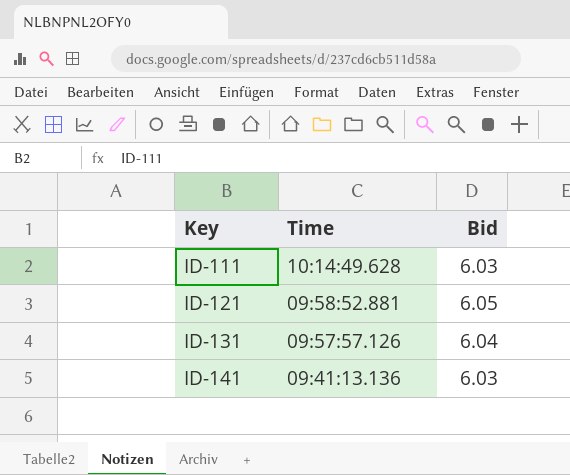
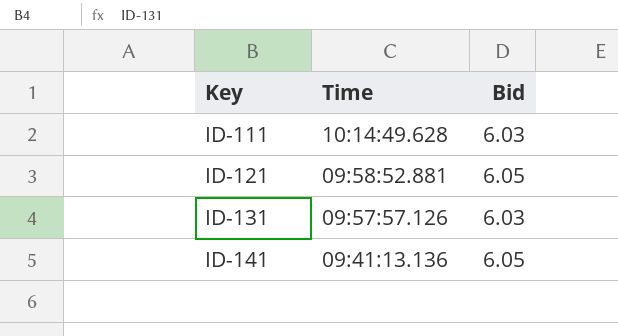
ID-131 | Bid: 6.04 -> 6.03
ID-141 | Bid: 6.03 -> 6.05

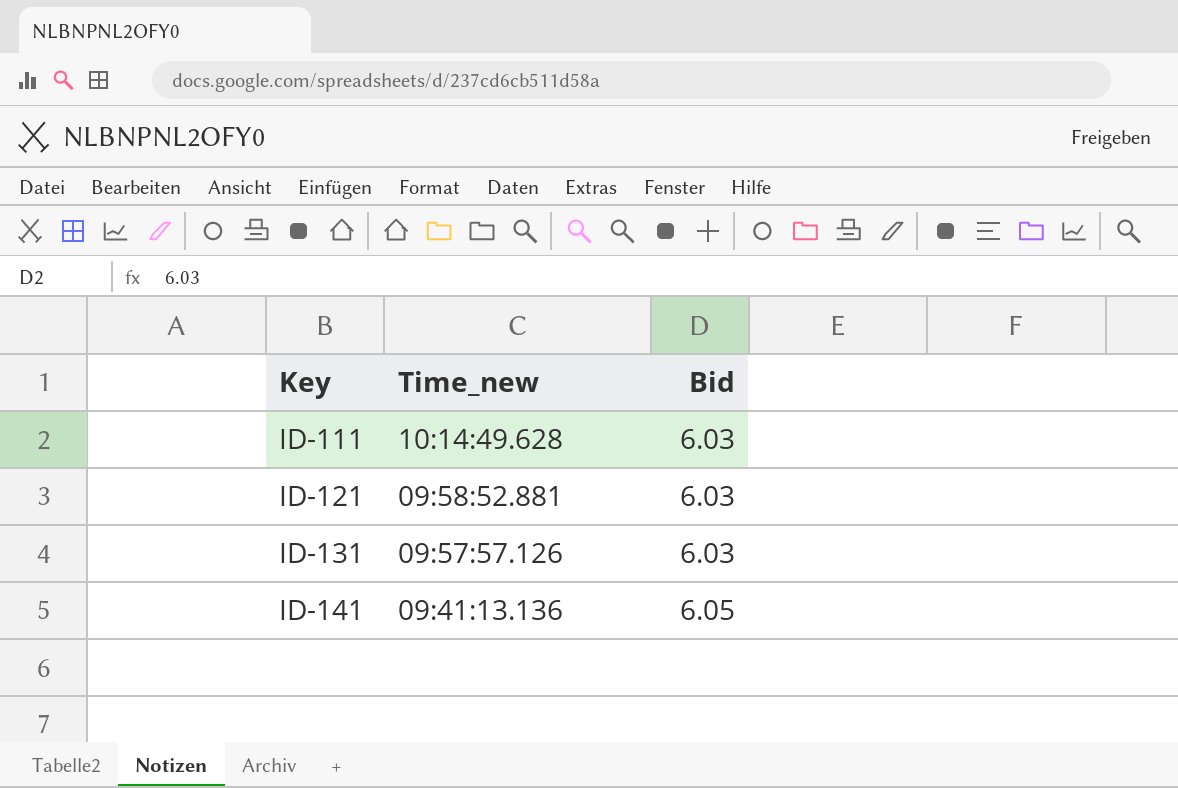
column name: Time -> Time_new
ID-121 | Bid: 6.05 -> 6.03

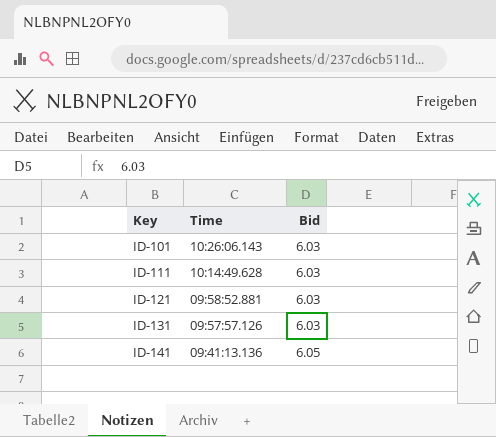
column name: Time_new -> Time
row ID-101: none -> 10:26:06.143 | 6.03

